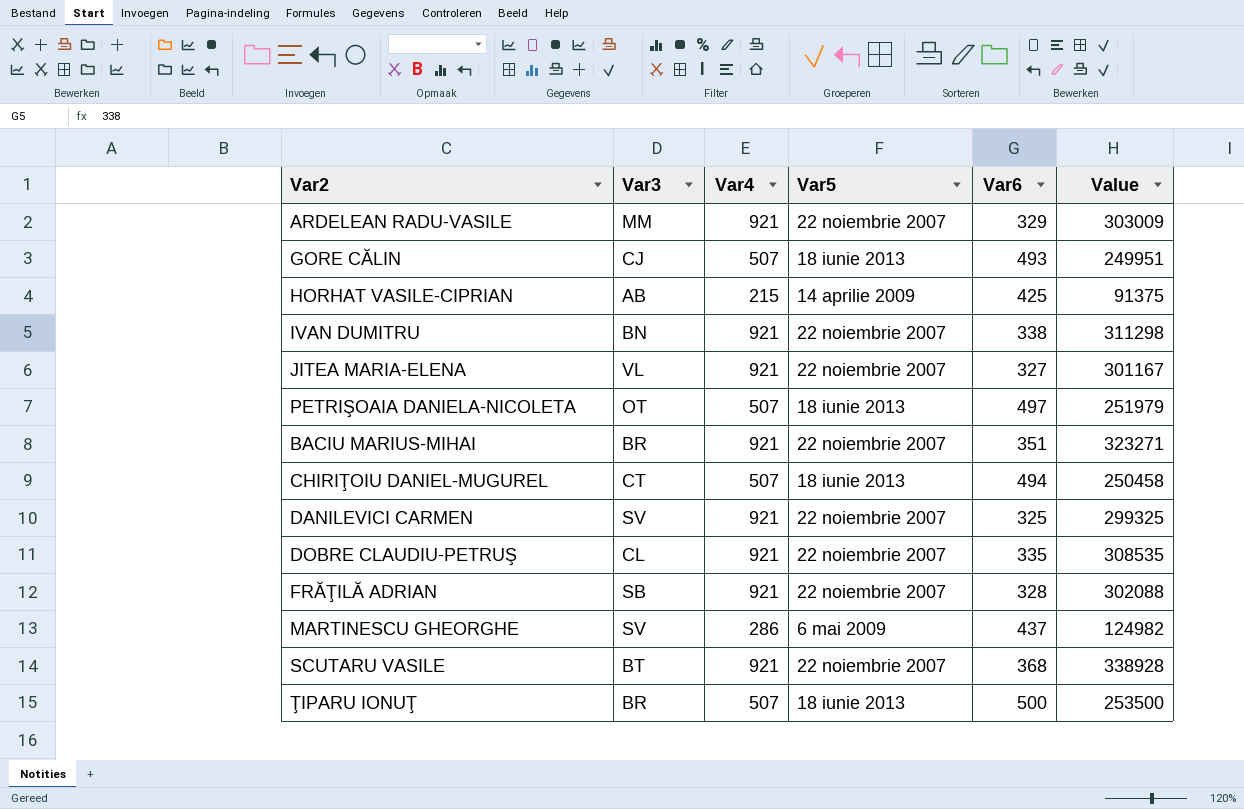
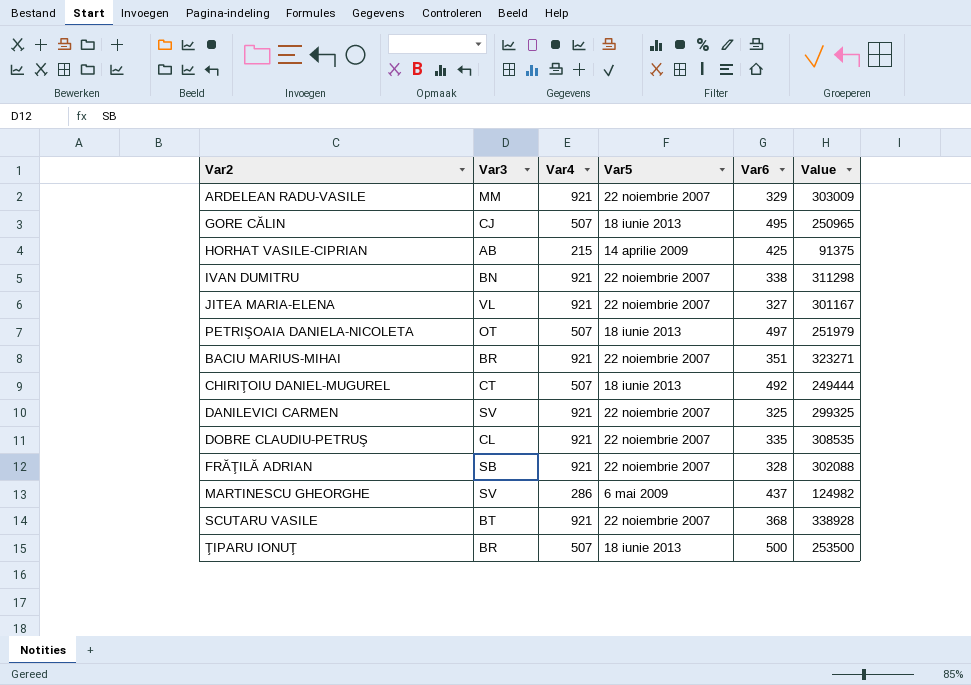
GORE CĂLIN | Var6: 493 -> 495
GORE CĂLIN | Value: 249951 -> 250965
CHIRIŢOIU DANIEL-MUGUREL | Var6: 494 -> 492
CHIRIŢOIU DANIEL-MUGUREL | Value: 250458 -> 249444

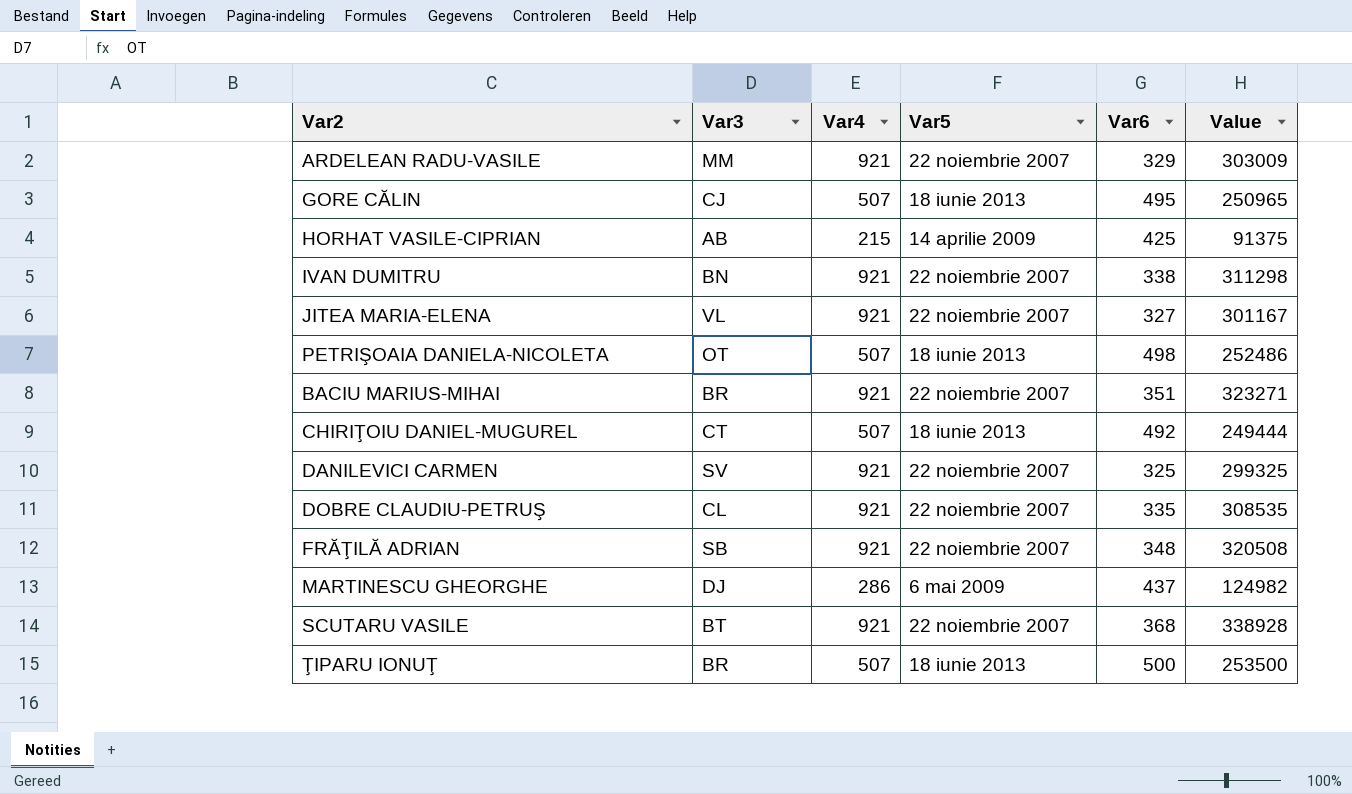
PETRIŞOAIA DANIELA-NICOLETA | Var6: 497 -> 498
PETRIŞOAIA DANIELA-NICOLETA | Value: 251979 -> 252486
FRĂŢILĂ ADRIAN | Var6: 328 -> 348
FRĂŢILĂ ADRIAN | Value: 302088 -> 320508
MARTINESCU GHEORGHE | Var3: SV -> DJ

